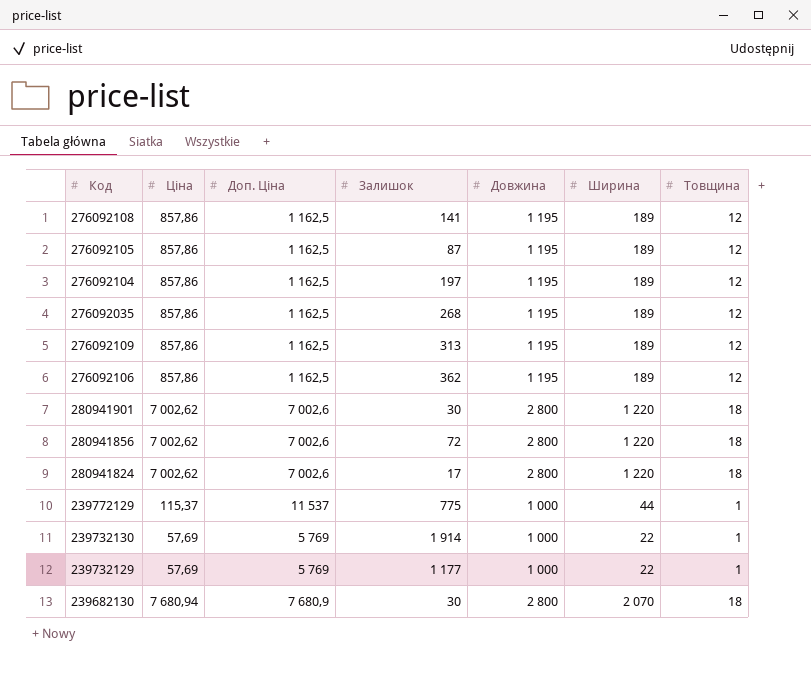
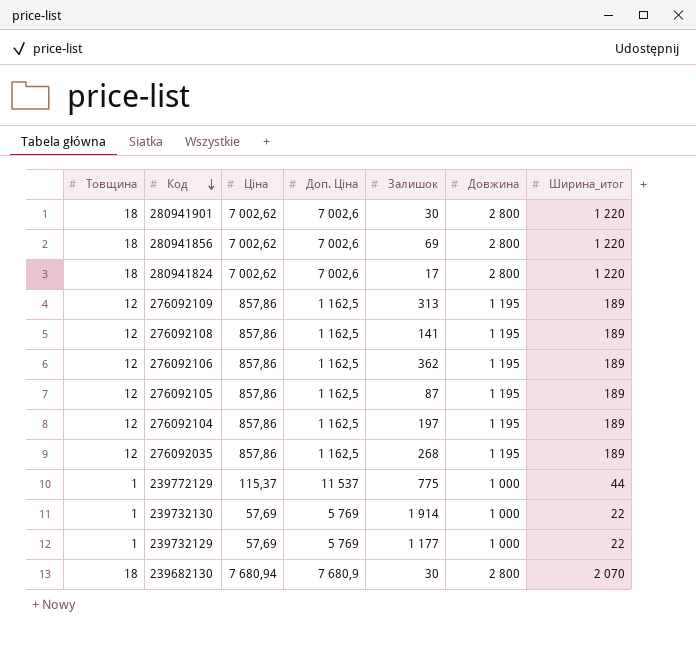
row order: none -> Код descending
column Товщина | position: 7 -> 1
column name: Ширина -> Ширина_итог
280941856 | Залишок: 72 -> 69

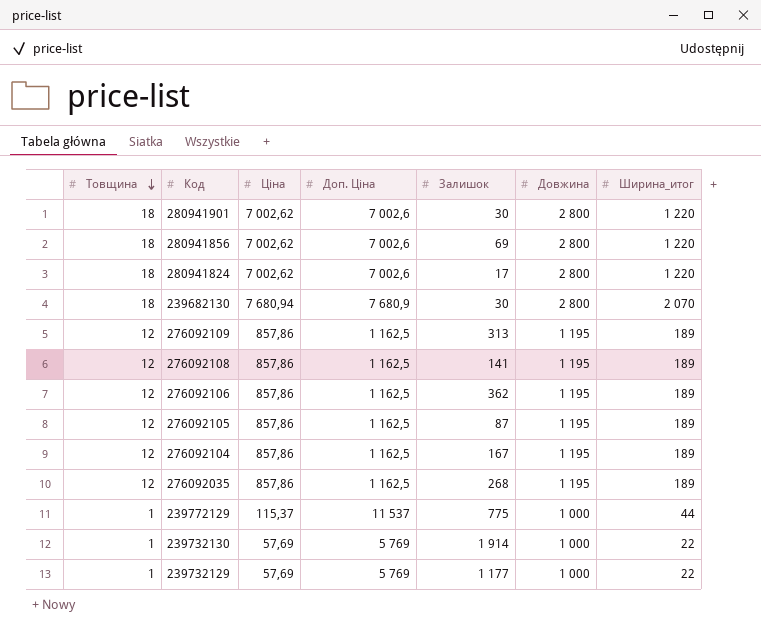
row order: Код descending -> Товщина descending
276092104 | Залишок: 197 -> 167

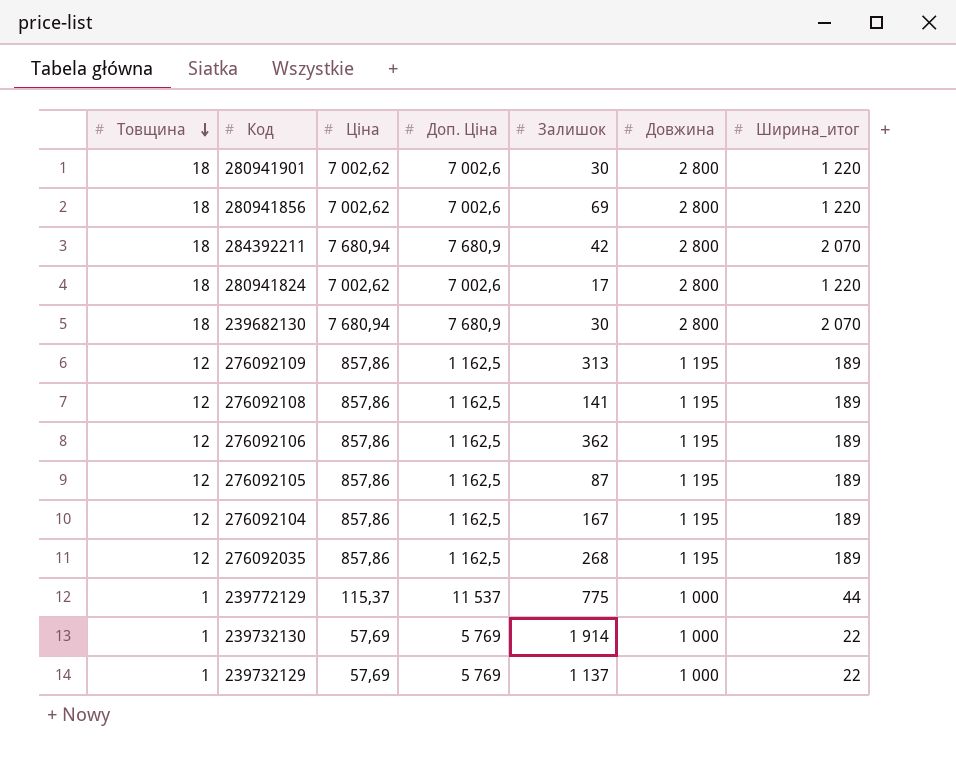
row 284392211: none -> 18 | 7 680,94 | 7 680,9 | 42 | 2 800 | 2 070
239732129 | Залишок: 1 177 -> 1 137

